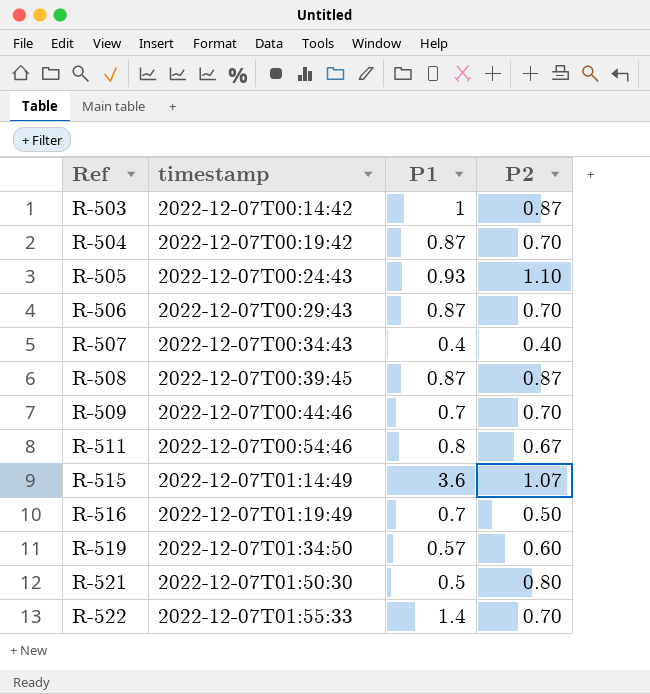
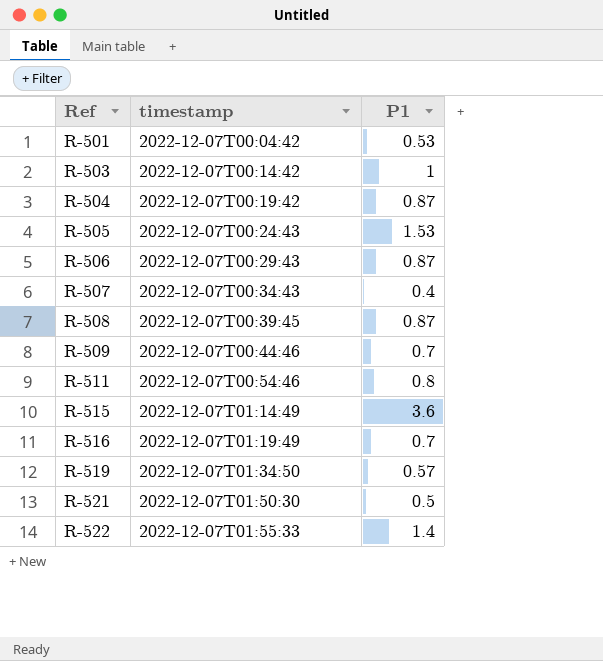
column P2 | position: 4 -> none
row R-501: none -> 2022-12-07T00:04:42 | 0.53
R-505 | P1: 0.93 -> 1.53

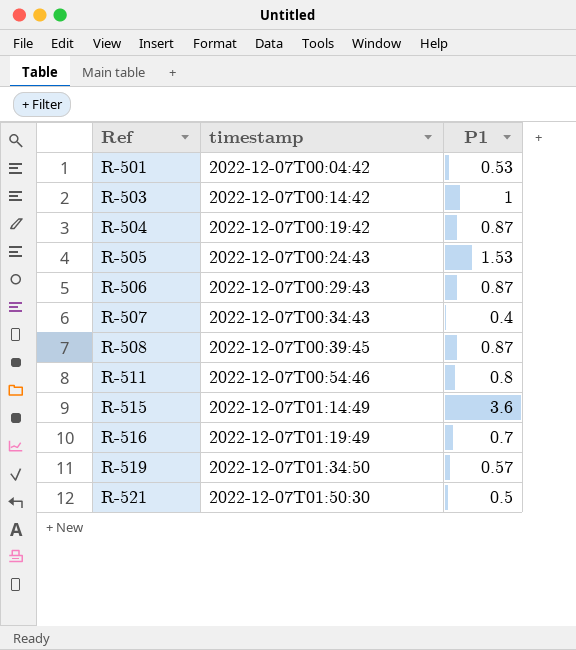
row R-509: 2022-12-07T00:44:46 | 0.7 -> none
row R-522: 2022-12-07T01:55:33 | 1.4 -> none

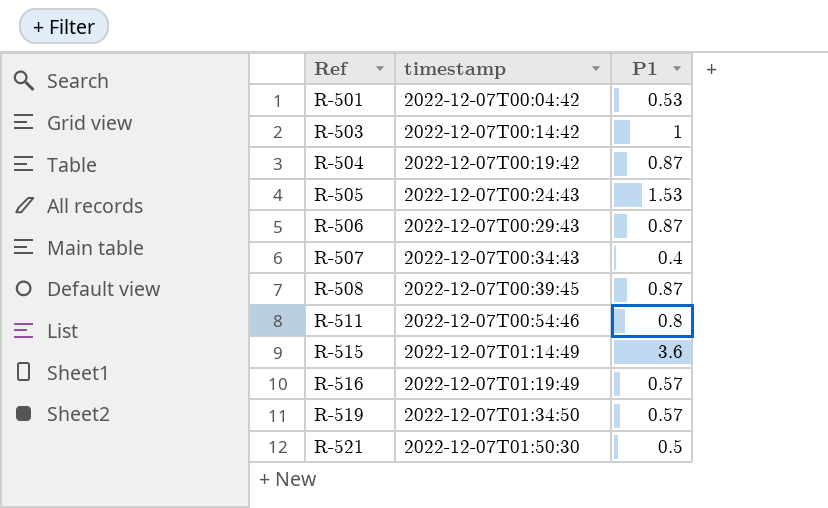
R-516 | P1: 0.7 -> 0.57

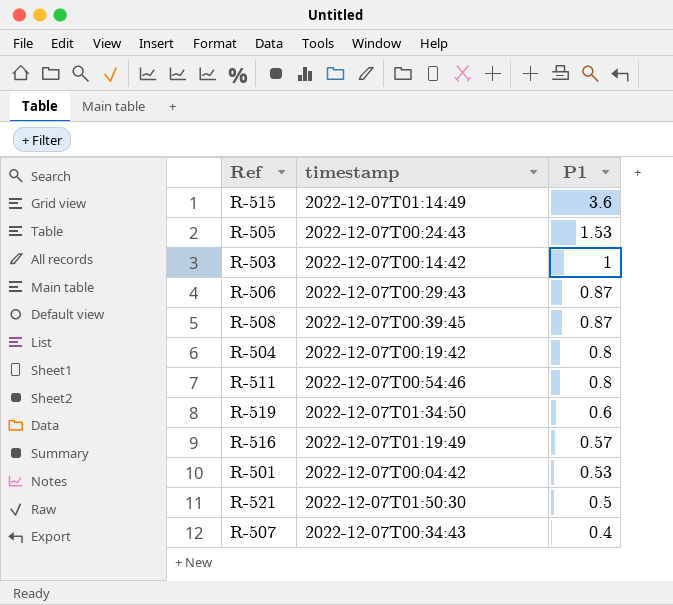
row order: Ref ascending -> P1 descending
R-504 | P1: 0.87 -> 0.8
R-519 | P1: 0.57 -> 0.6

